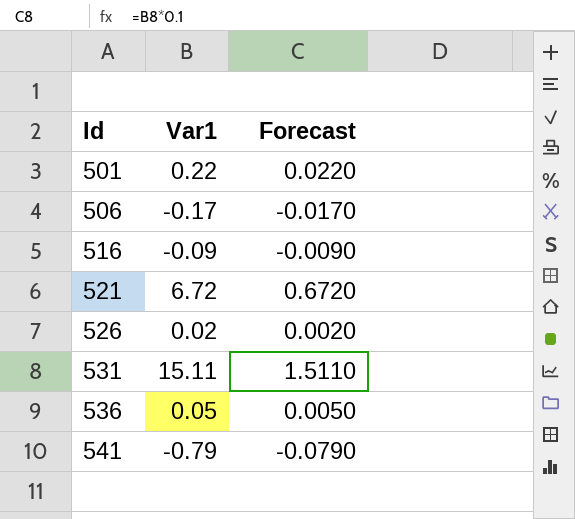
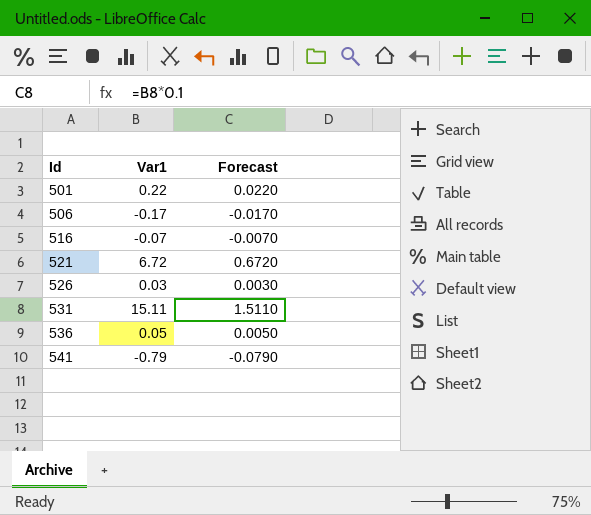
516 | Var1: -0.09 -> -0.07
516 | Forecast: -0.0090 -> -0.0070
526 | Var1: 0.02 -> 0.03
526 | Forecast: 0.0020 -> 0.0030

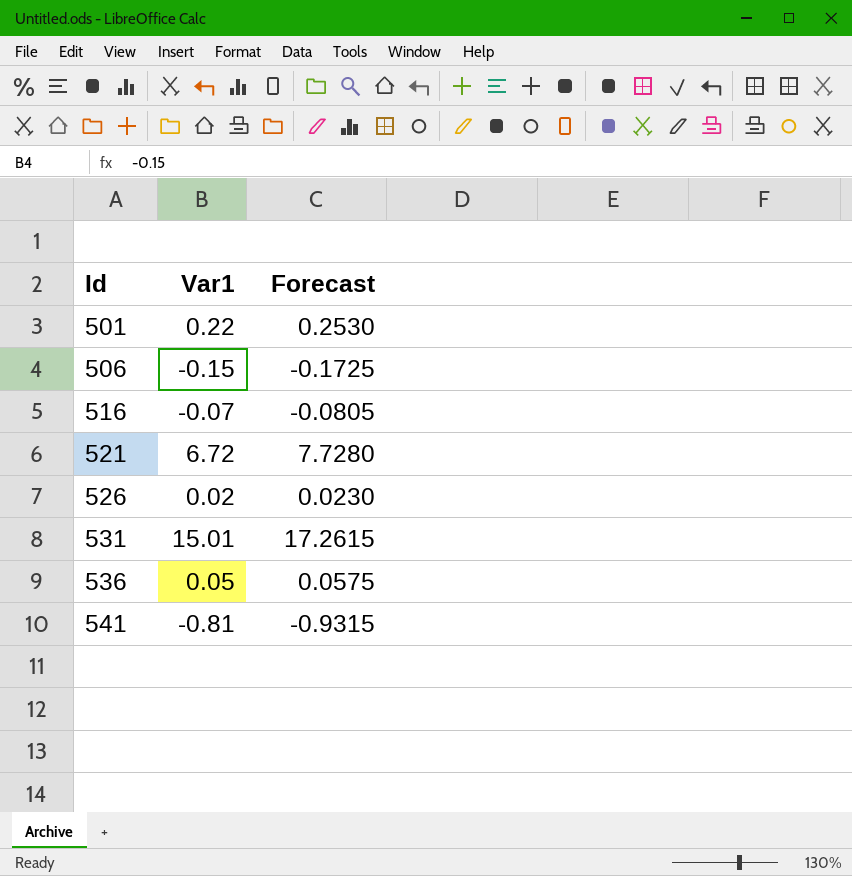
column Forecast | formula: [Var1] * 0.1 -> [Var1] * 1.15
506 | Var1: -0.17 -> -0.15
526 | Var1: 0.03 -> 0.02
531 | Var1: 15.11 -> 15.01
541 | Var1: -0.79 -> -0.81

